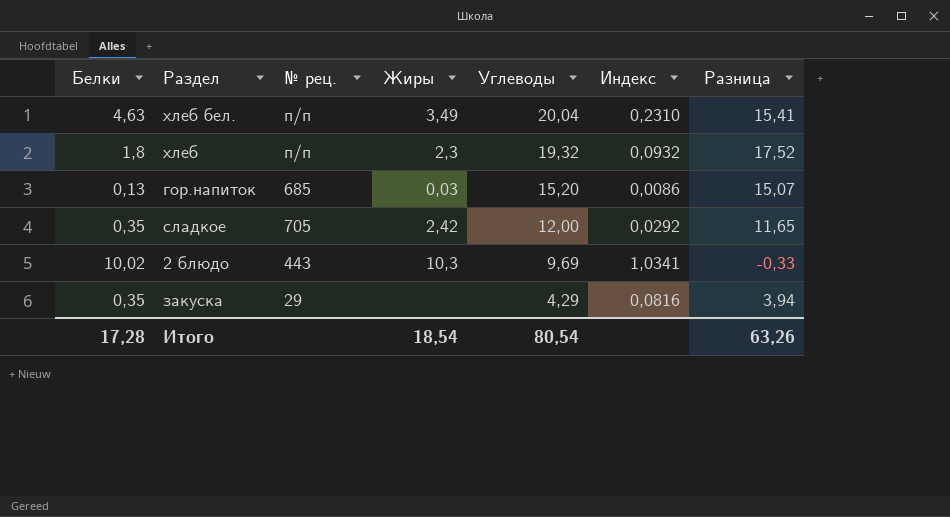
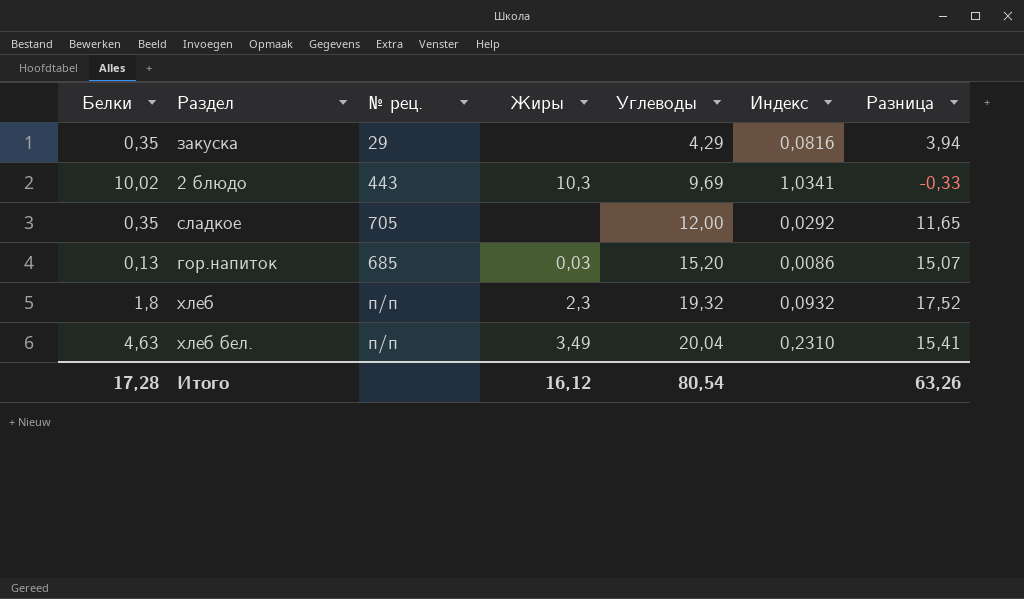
row order: Углеводы descending -> Углеводы ascending
сладкое | Жиры: 2,42 -> none
Итого | Жиры: 18,54 -> 16,12

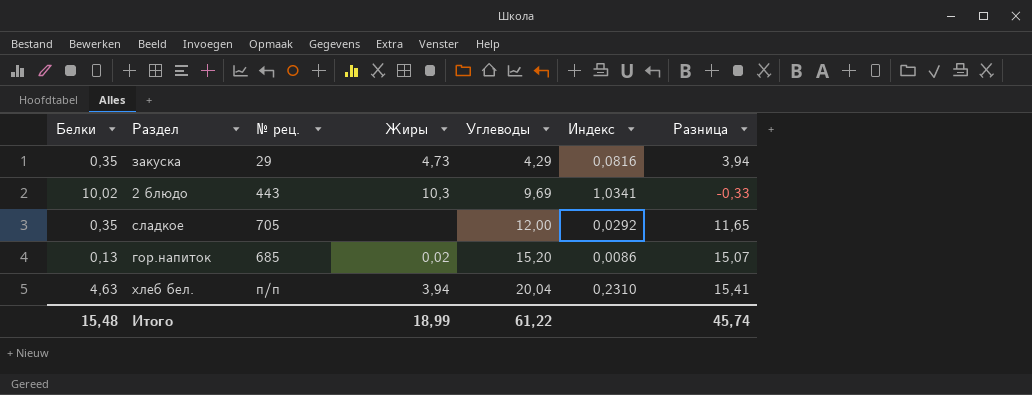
row хлеб: 1,8 | п/п | 2,3 | 19,32 | 0,0932 | 17,52 -> none
закуска | Жиры: none -> 4,73
гор.напиток | Жиры: 0,03 -> 0,02
хлеб бел. | Жиры: 3,49 -> 3,94
Итого | Белки: 17,28 -> 15,48
Итого | Жиры: 16,12 -> 18,99
Итого | Углеводы: 80,54 -> 61,22
Итого | Разница: 63,26 -> 45,74

